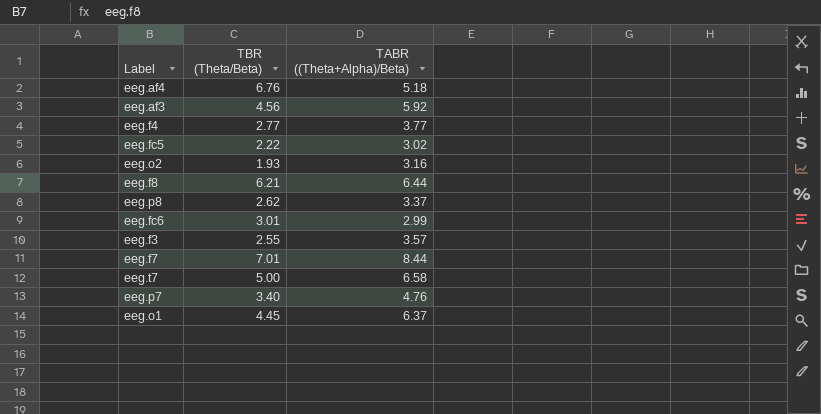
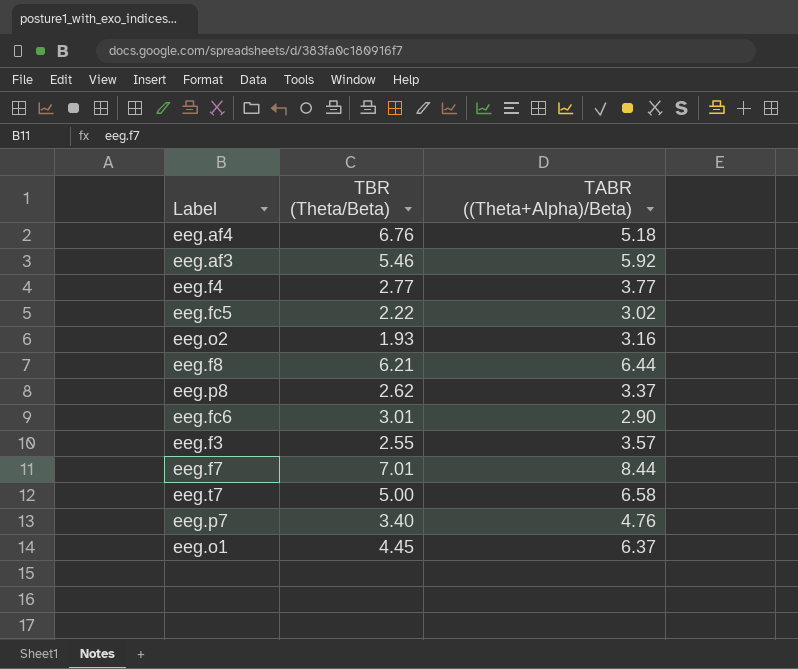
eeg.af3 | TBR (Theta/Beta): 4.56 -> 5.46
eeg.fc6 | TABR ((Theta+Alpha)/Beta): 2.99 -> 2.90

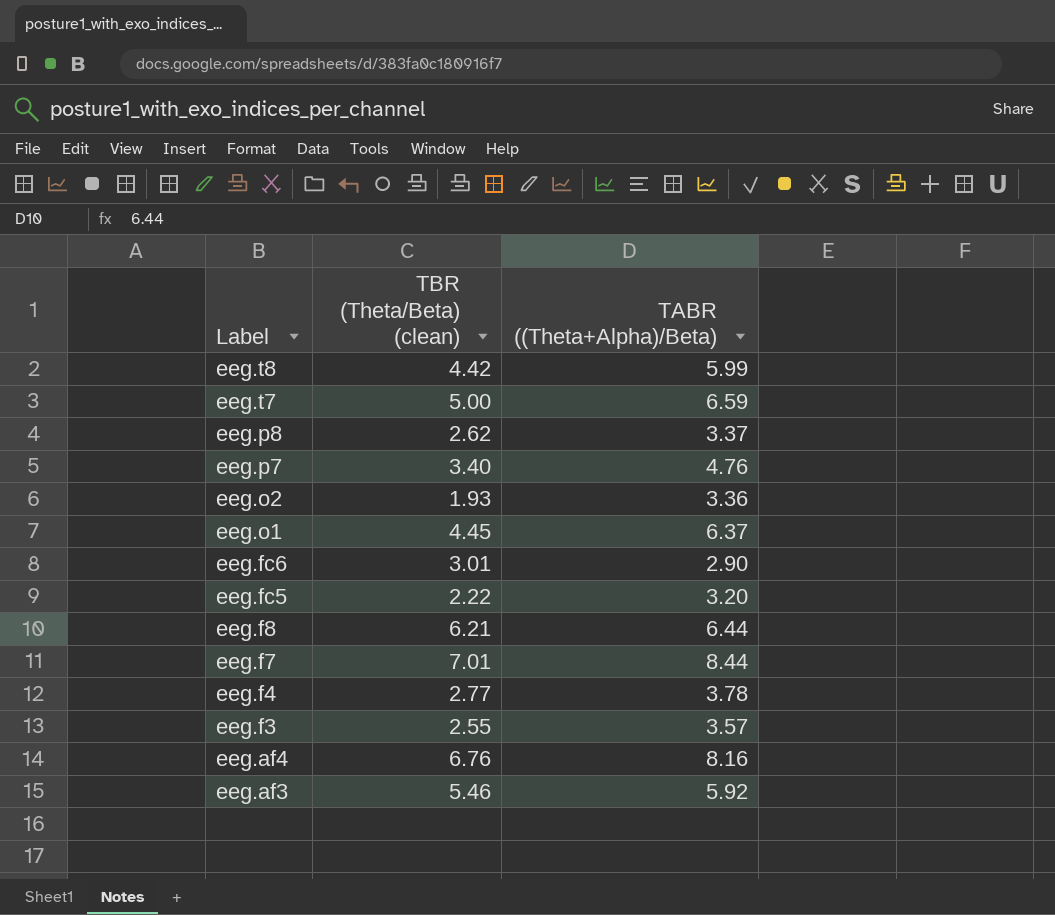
row order: none -> Label descending
column name: TBR (Theta/Beta) -> TBR (Theta/Beta) (clean)
row eeg.t8: none -> 4.42 | 5.99
eeg.t7 | TABR ((Theta+Alpha)/Beta): 6.58 -> 6.59
eeg.o2 | TABR ((Theta+Alpha)/Beta): 3.16 -> 3.36
eeg.fc5 | TABR ((Theta+Alpha)/Beta): 3.02 -> 3.20
eeg.f4 | TABR ((Theta+Alpha)/Beta): 3.77 -> 3.78
eeg.af4 | TABR ((Theta+Alpha)/Beta): 5.18 -> 8.16

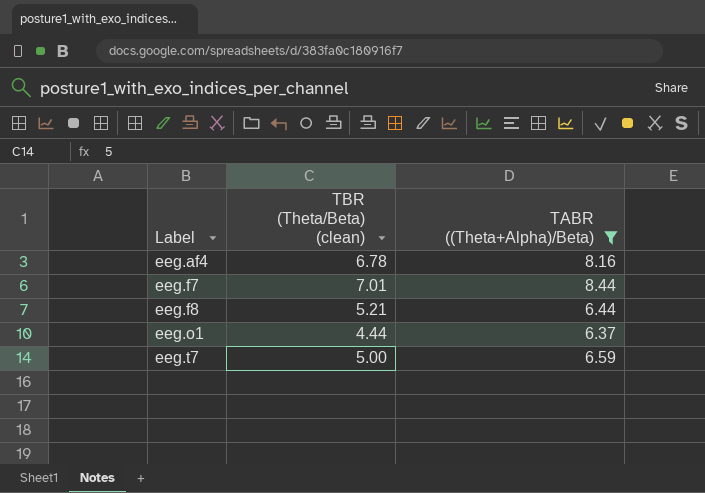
filter: none -> TABR ((Theta+Alpha)/Beta) >= 6.37
row order: Label descending -> Label ascending
eeg.af4 | TBR (Theta/Beta) (clean): 6.76 -> 6.78
eeg.f8 | TBR (Theta/Beta) (clean): 6.21 -> 5.21
eeg.o1 | TBR (Theta/Beta) (clean): 4.45 -> 4.44

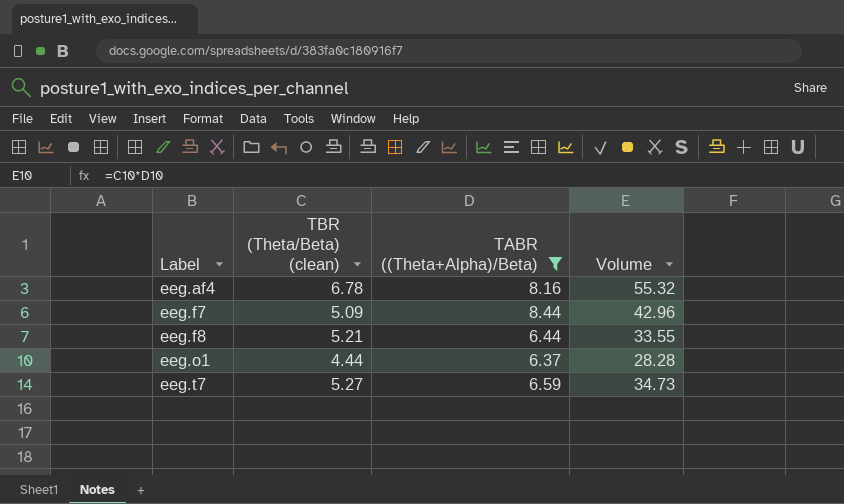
column Volume | formula: none -> [TBR (Theta/Beta) (clean)] * [TABR ((Theta+Alpha)/Beta)]
eeg.f7 | TBR (Theta/Beta) (clean): 7.01 -> 5.09
eeg.t7 | TBR (Theta/Beta) (clean): 5.00 -> 5.27

